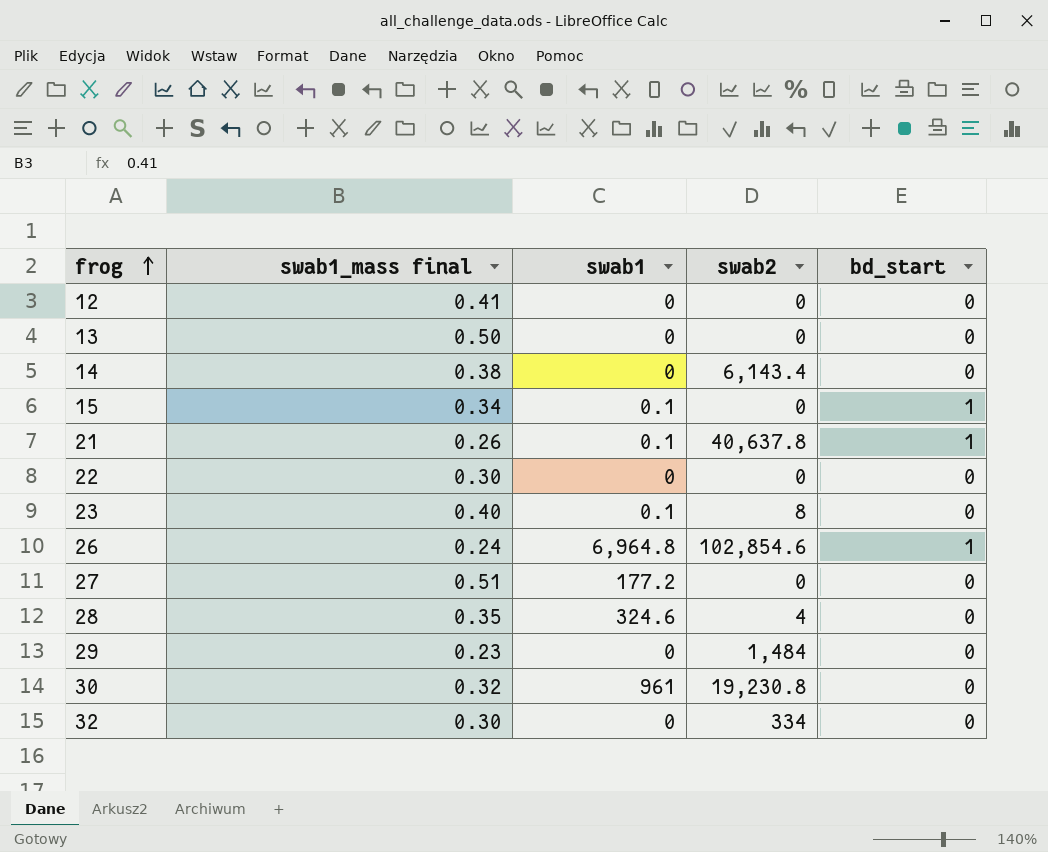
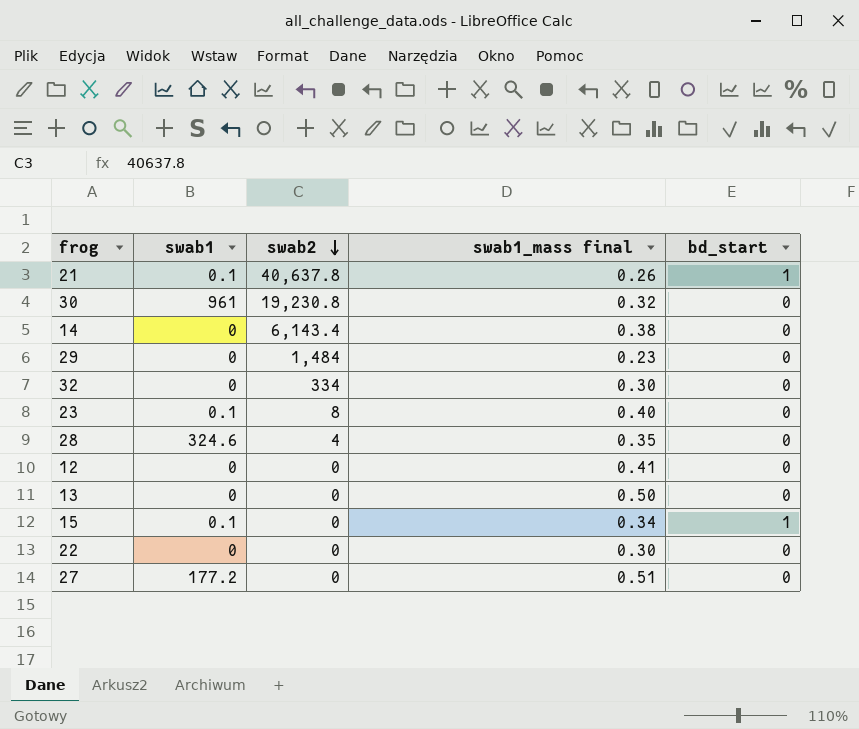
row order: frog ascending -> swab2 descending
column swab1_mass final | position: 2 -> 4
row 26: 0.24 | 6,964.8 | 102,854.6 | 1 -> none

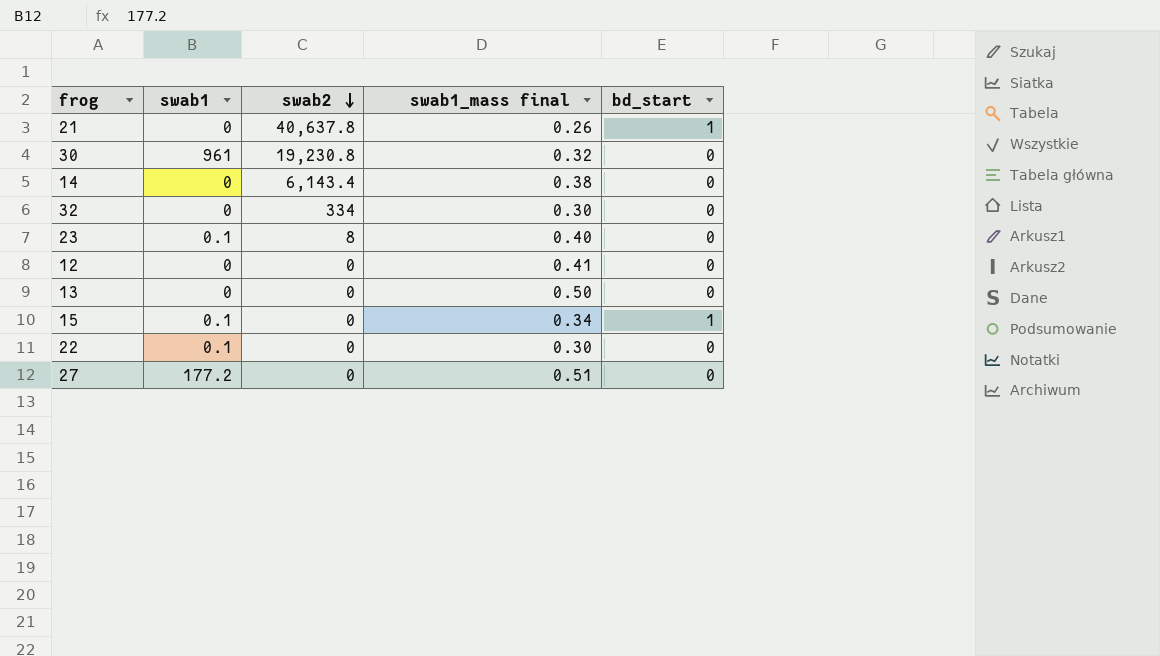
row 29: 0 | 1,484 | 0.23 | 0 -> none
row 28: 324.6 | 4 | 0.35 | 0 -> none
21 | swab1: 0.1 -> 0
22 | swab1: 0 -> 0.1

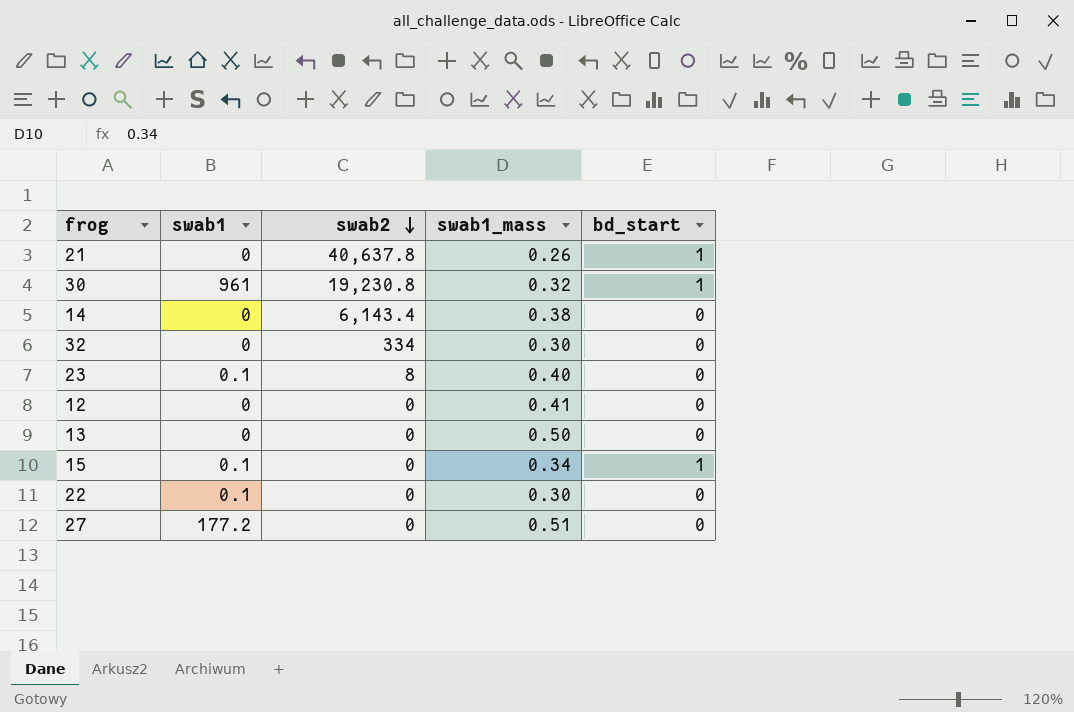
column name: swab1_mass final -> swab1_mass
30 | bd_start: 0 -> 1

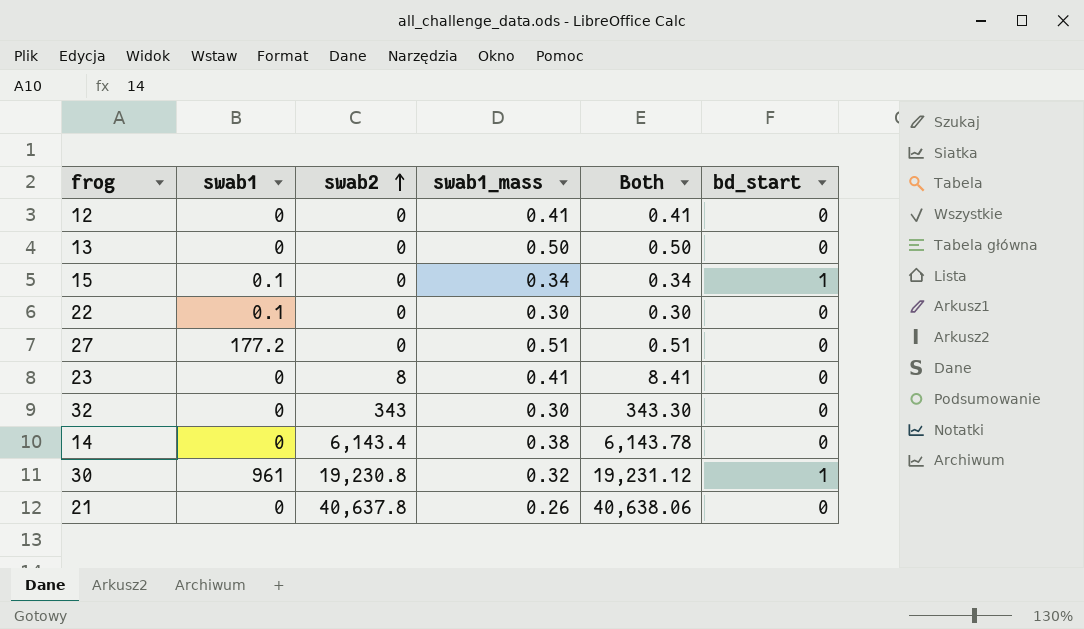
row order: swab2 descending -> swab2 ascending
column Both | formula: none -> [swab2] + [swab1_mass]
23 | swab1: 0.1 -> 0
23 | swab1_mass: 0.40 -> 0.41
32 | swab2: 334 -> 343
21 | bd_start: 1 -> 0

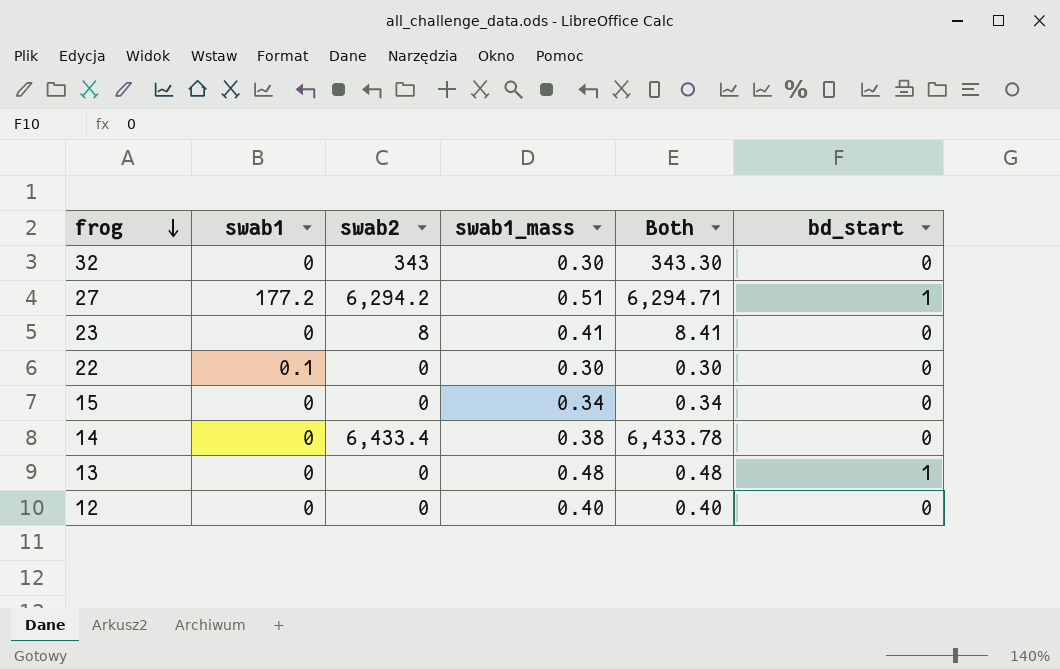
row order: swab2 ascending -> frog descending
row 30: 961 | 19,230.8 | 0.32 | 19,231.12 | 1 -> none
row 21: 0 | 40,637.8 | 0.26 | 40,638.06 | 0 -> none
27 | swab2: 0 -> 6,294.2
27 | Both: 0.51 -> 6,294.71
27 | bd_start: 0 -> 1
15 | swab1: 0.1 -> 0
15 | bd_start: 1 -> 0
14 | swab2: 6,143.4 -> 6,433.4
14 | Both: 6,143.78 -> 6,433.78
13 | swab1_mass: 0.50 -> 0.48
13 | Both: 0.50 -> 0.48
13 | bd_start: 0 -> 1
12 | swab1_mass: 0.41 -> 0.40
12 | Both: 0.41 -> 0.40

